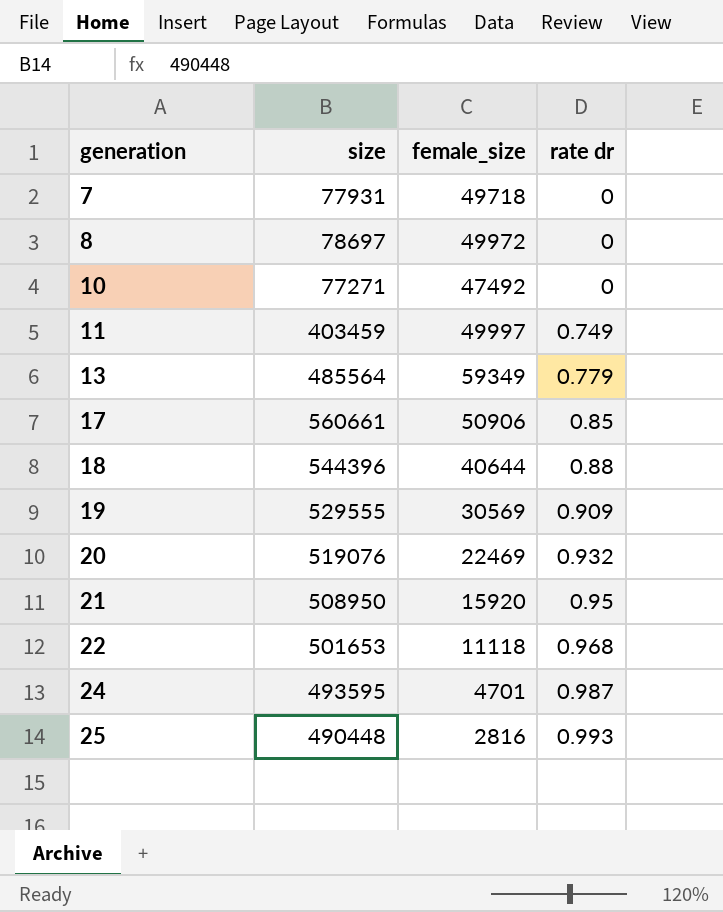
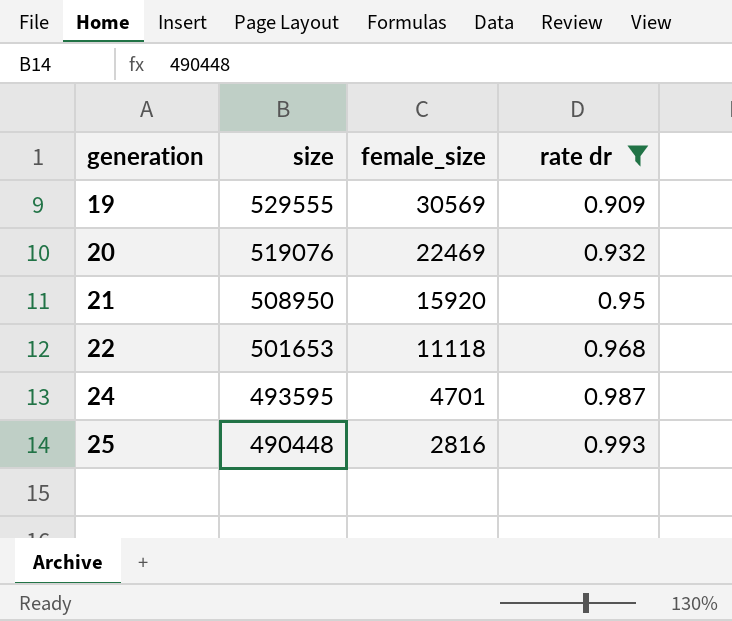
filter: none -> rate dr >= 0.909

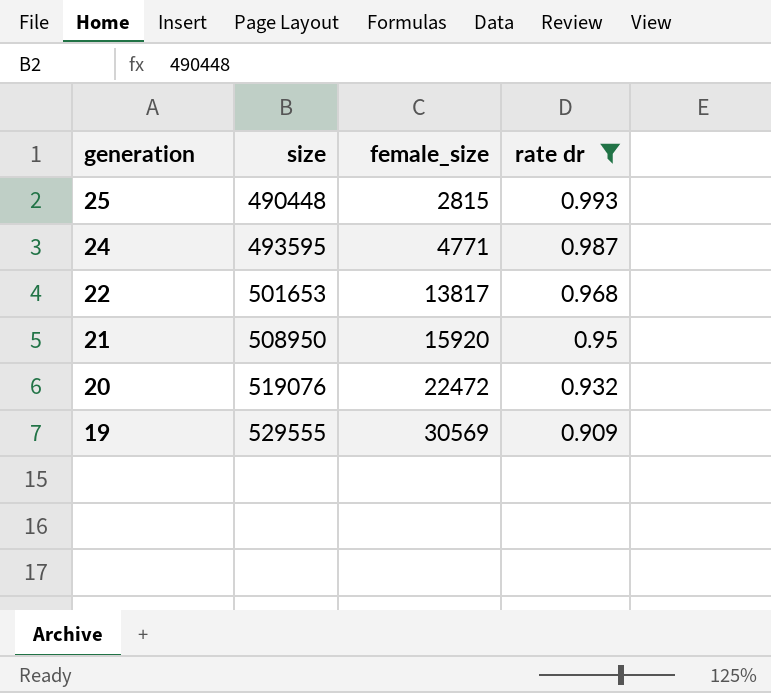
row order: generation ascending -> generation descending
25 | female_size: 2816 -> 2815
24 | female_size: 4701 -> 4771
22 | female_size: 11118 -> 13817
20 | female_size: 22469 -> 22472

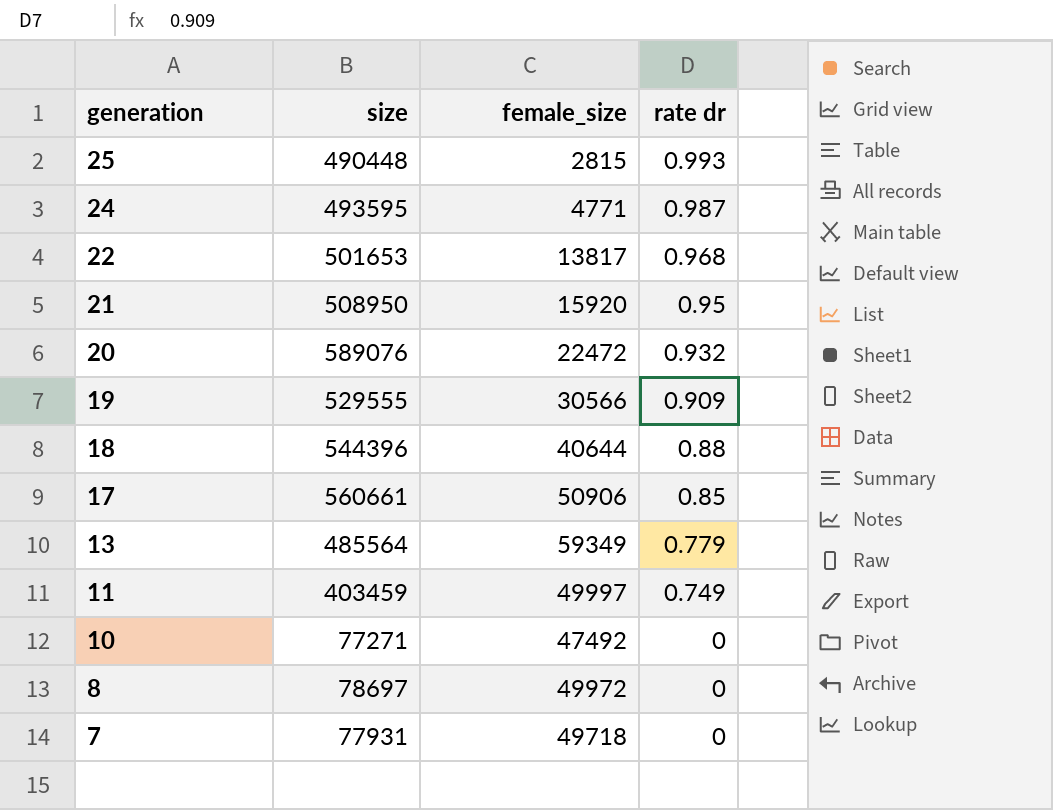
filter: rate dr >= 0.909 -> none
20 | size: 519076 -> 589076
19 | female_size: 30569 -> 30566

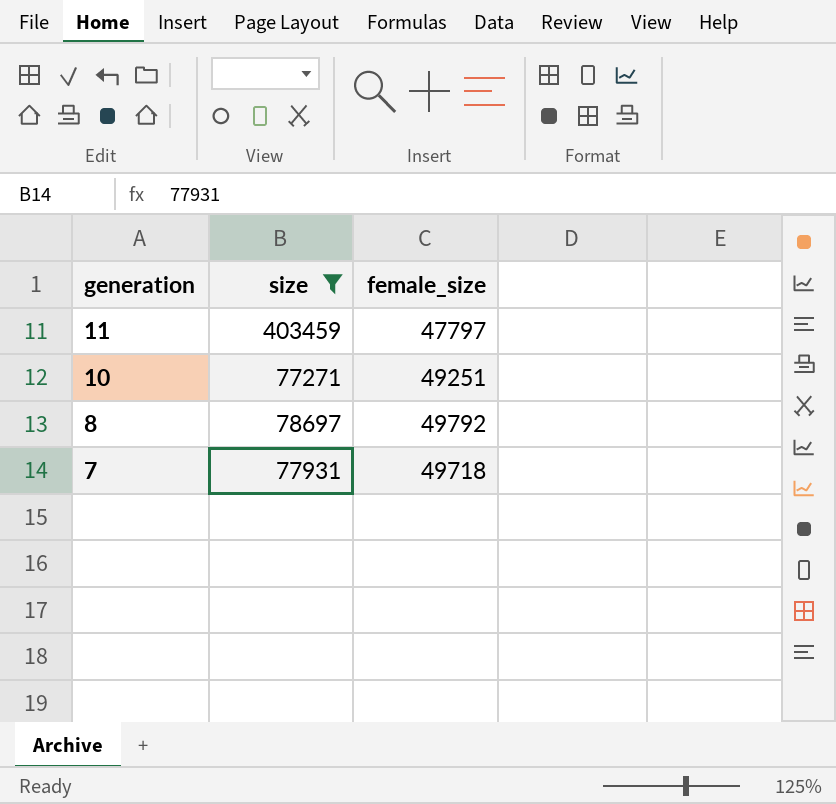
filter: none -> size <= 403459
column rate dr | position: 4 -> none
11 | female_size: 49997 -> 47797
10 | female_size: 47492 -> 49251
8 | female_size: 49972 -> 49792

